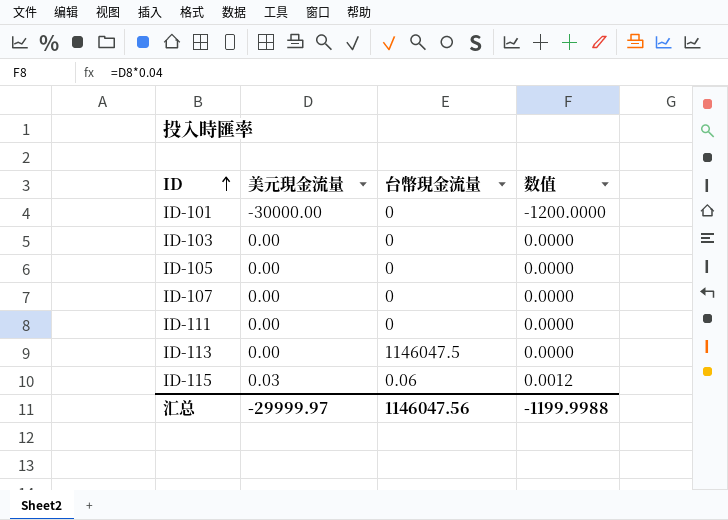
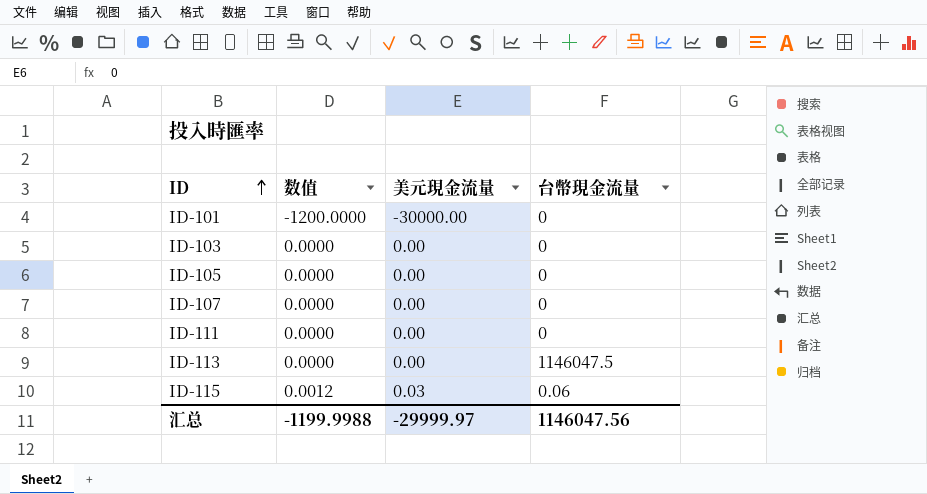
column 数值 | position: 4 -> 2

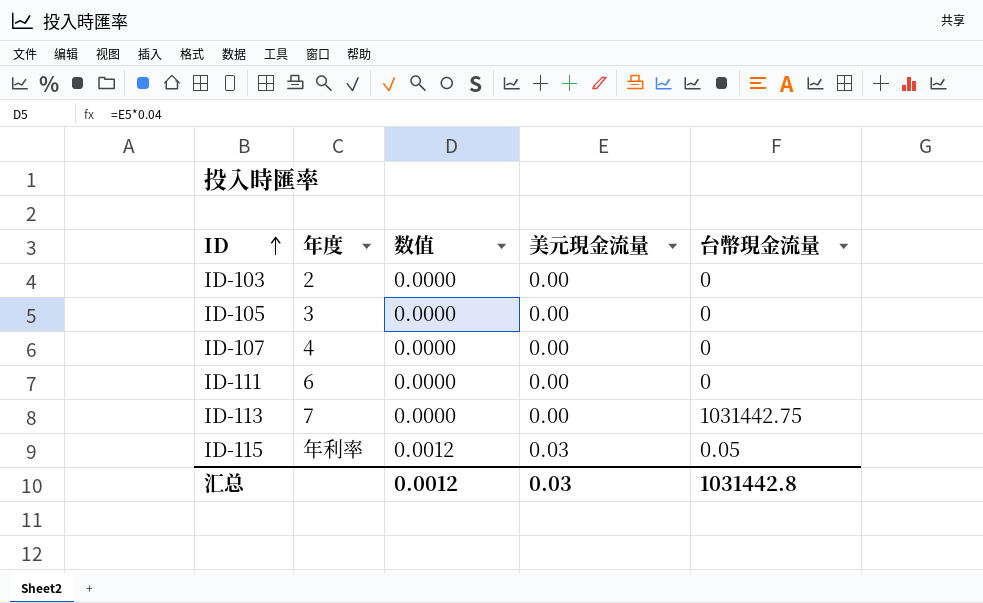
column 年度 | position: none -> 2
row ID-101: -1200.0000 | -30000.00 | 0 -> none
ID-113 | 台幣現金流量: 1146047.5 -> 1031442.75
ID-115 | 台幣現金流量: 0.06 -> 0.05
汇总 | 数值: -1199.9988 -> 0.0012
汇总 | 美元現金流量: -29999.97 -> 0.03
汇总 | 台幣現金流量: 1146047.56 -> 1031442.8

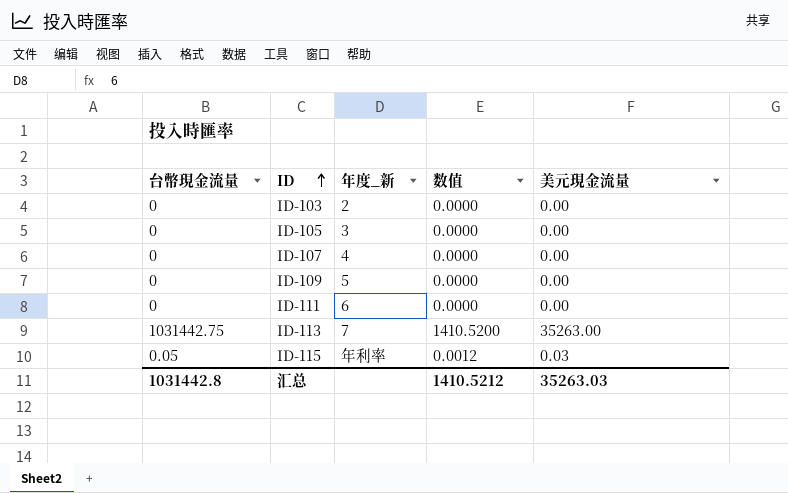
column 台幣現金流量 | position: 5 -> 1
column name: 年度 -> 年度_新
row ID-109: none -> 0 | 5 | 0.0000 | 0.00
ID-113 | 数值: 0.0000 -> 1410.5200
ID-113 | 美元現金流量: 0.00 -> 35263.00
汇总 | 数值: 0.0012 -> 1410.5212
汇总 | 美元現金流量: 0.03 -> 35263.03

